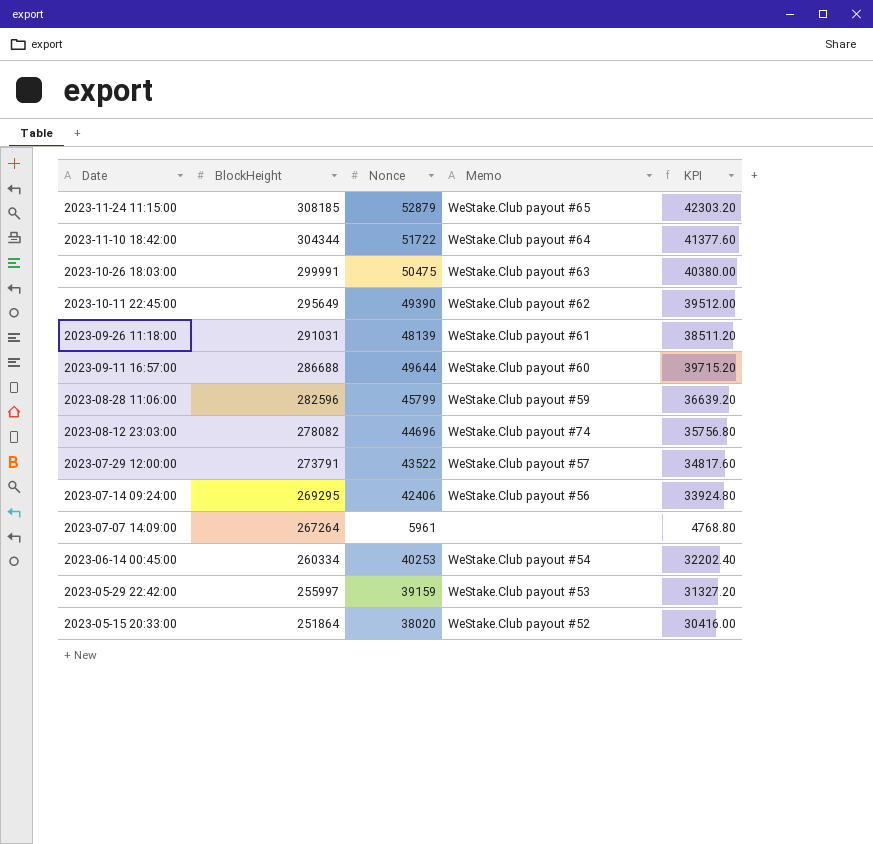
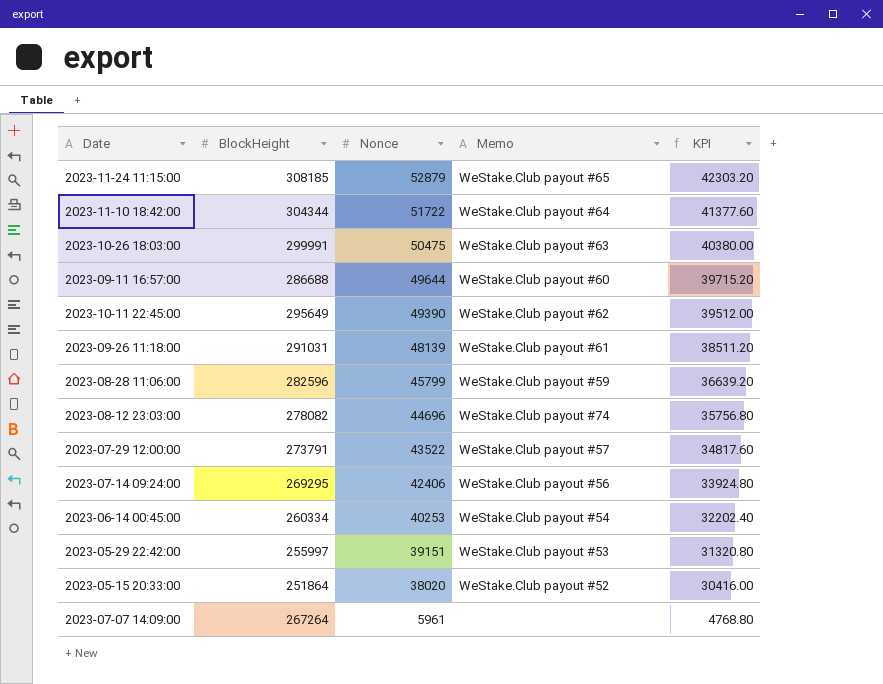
row order: Date descending -> Nonce descending
2023-05-29 22:42:00 | Nonce: 39159 -> 39151
2023-05-29 22:42:00 | KPI: 31327.20 -> 31320.80

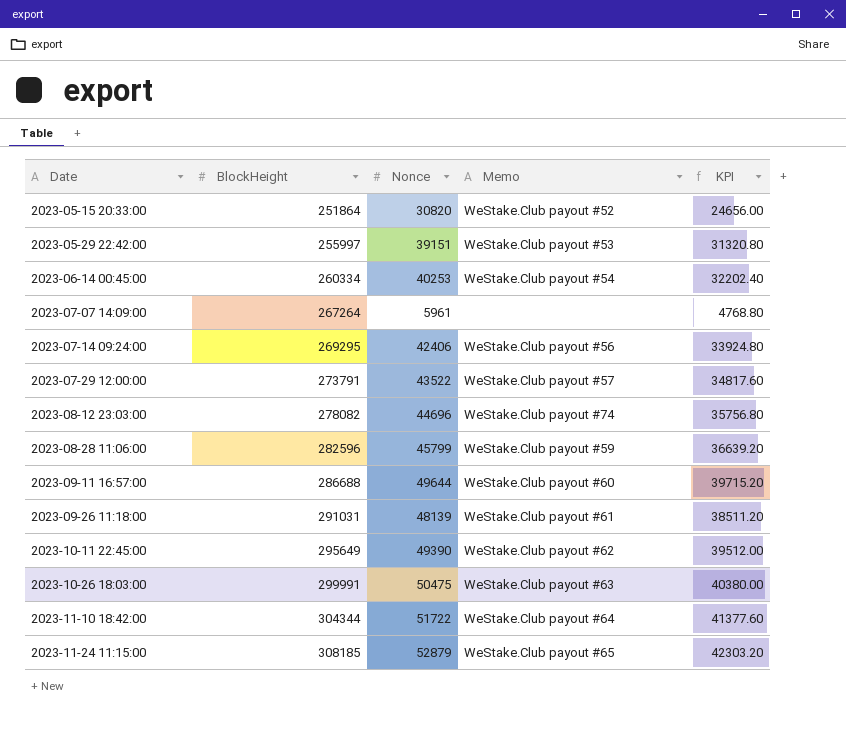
row order: Nonce descending -> Date ascending
2023-05-15 20:33:00 | Nonce: 38020 -> 30820
2023-05-15 20:33:00 | KPI: 30416.00 -> 24656.00

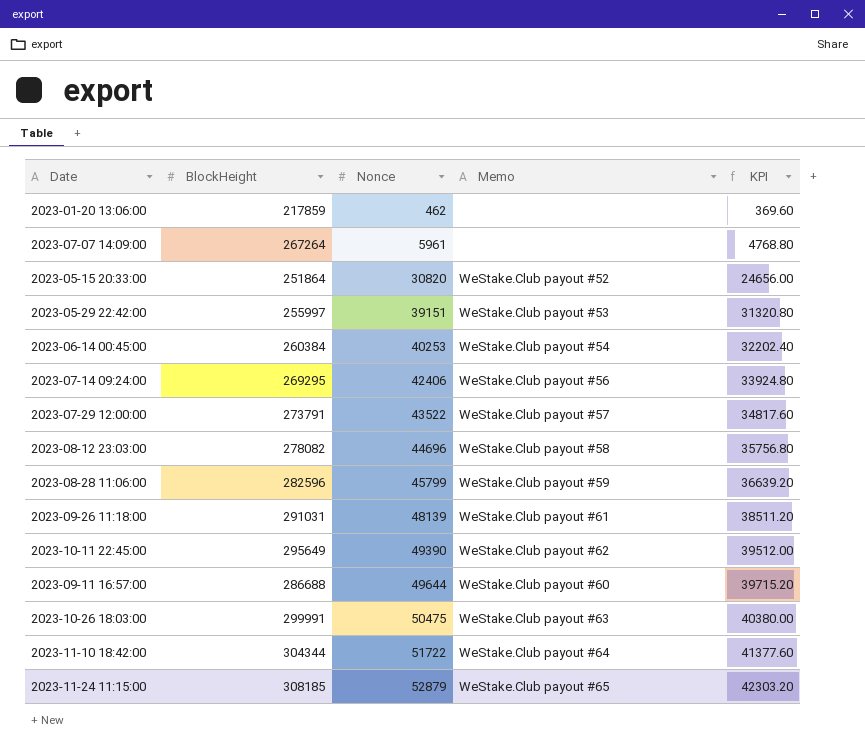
row order: Date ascending -> Nonce ascending
row 2023-01-20 13:06:00: none -> 217859 | 462 | none | 369.60
2023-06-14 00:45:00 | BlockHeight: 260334 -> 260384
2023-08-12 23:03:00 | Memo: WeStake.Club payout #74 -> WeStake.Club payout #58

